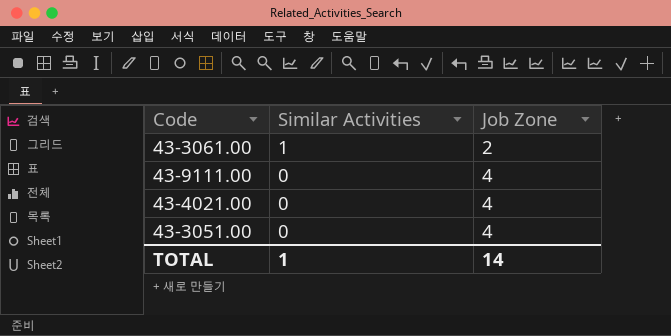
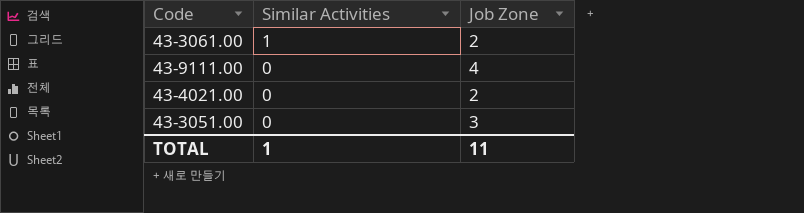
43-4021.00 | Job Zone: 4 -> 2
43-3051.00 | Job Zone: 4 -> 3
TOTAL | Job Zone: 14 -> 11

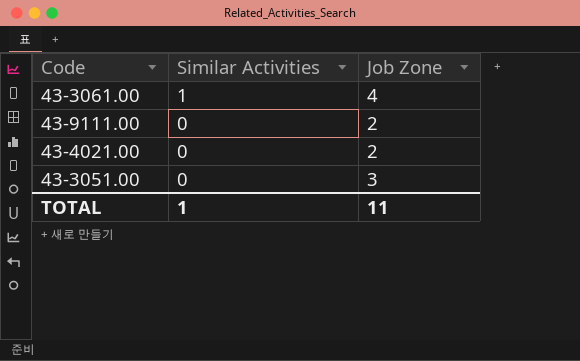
43-3061.00 | Job Zone: 2 -> 4
43-9111.00 | Job Zone: 4 -> 2

